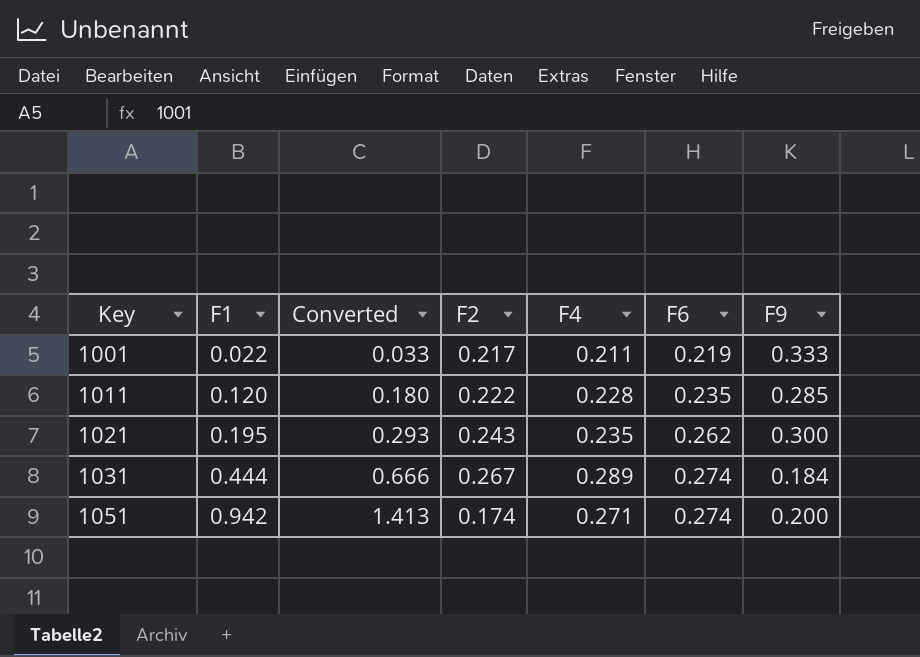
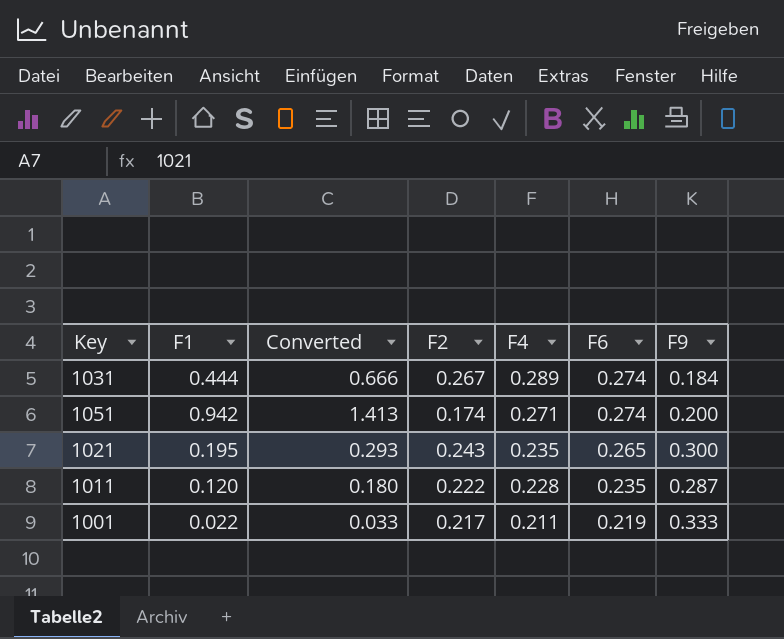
row order: Key ascending -> F4 descending
1021 | F6: 0.262 -> 0.265
1011 | F9: 0.285 -> 0.287

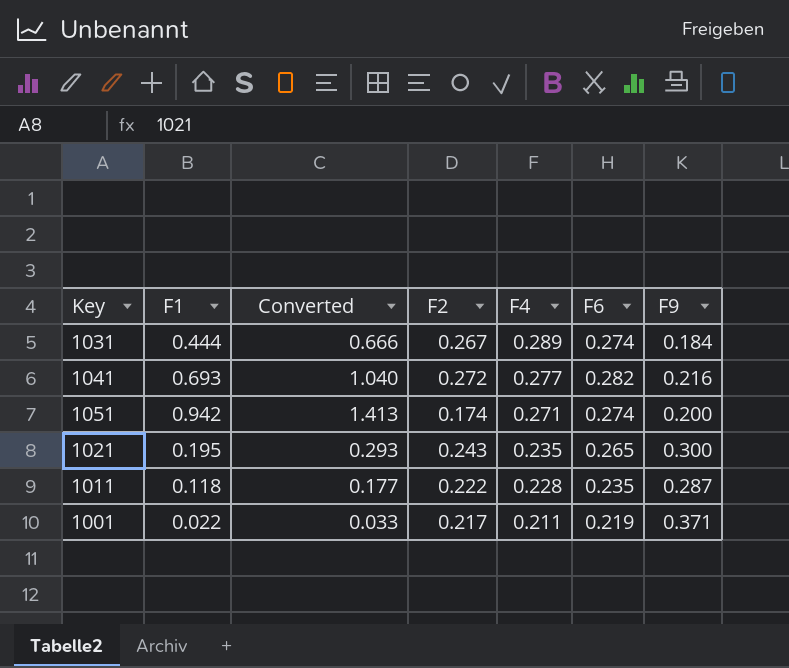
row 1041: none -> 0.693 | 1.040 | 0.272 | 0.277 | 0.282 | 0.216
1011 | F1: 0.120 -> 0.118
1011 | Converted: 0.180 -> 0.177
1001 | F9: 0.333 -> 0.371

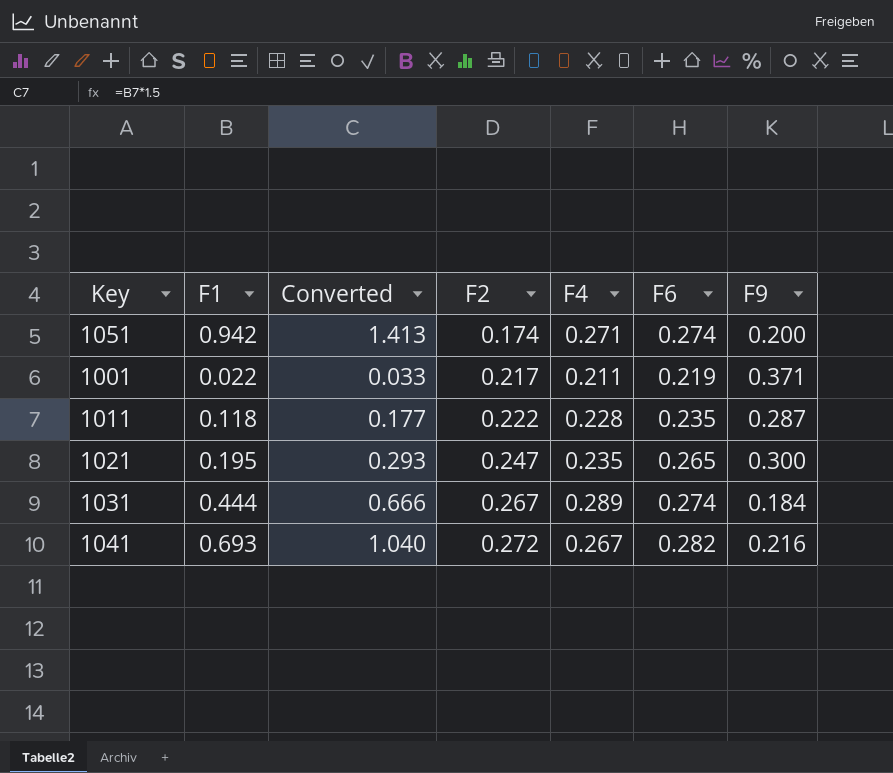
row order: F4 descending -> F2 ascending
1021 | F2: 0.243 -> 0.247
1041 | F4: 0.277 -> 0.267

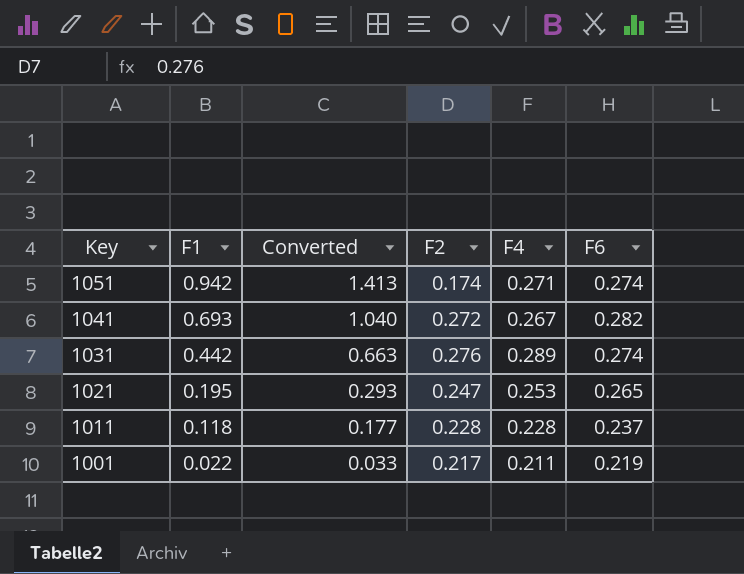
row order: F2 ascending -> Key descending
column F9 | position: 7 -> none
1031 | F1: 0.444 -> 0.442
1031 | Converted: 0.666 -> 0.663
1031 | F2: 0.267 -> 0.276
1021 | F4: 0.235 -> 0.253
1011 | F2: 0.222 -> 0.228
1011 | F6: 0.235 -> 0.237

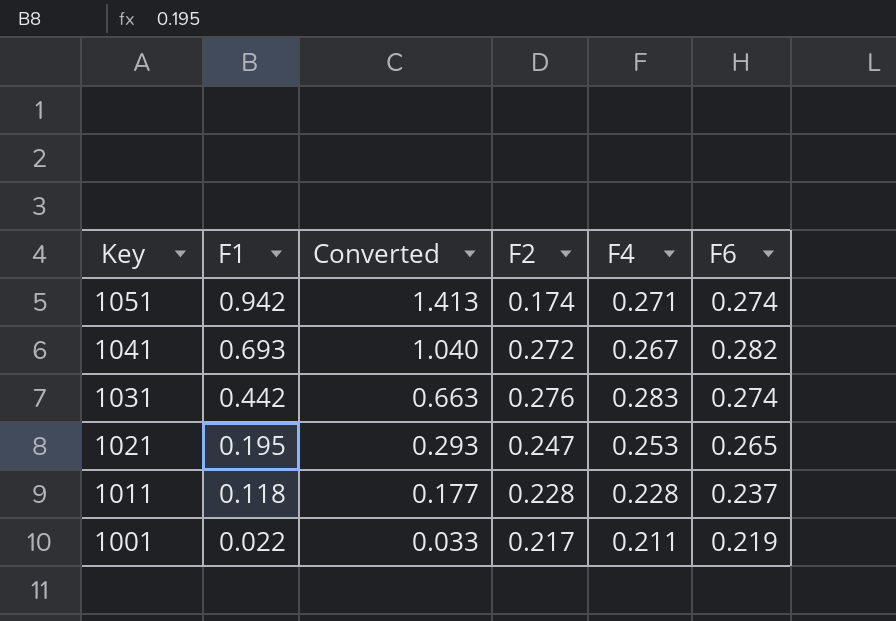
1031 | F4: 0.289 -> 0.283

